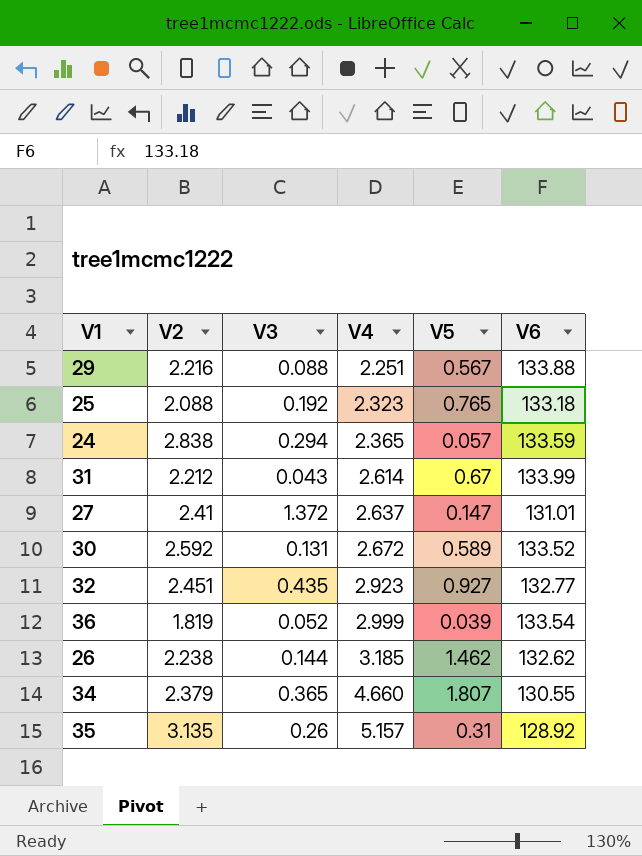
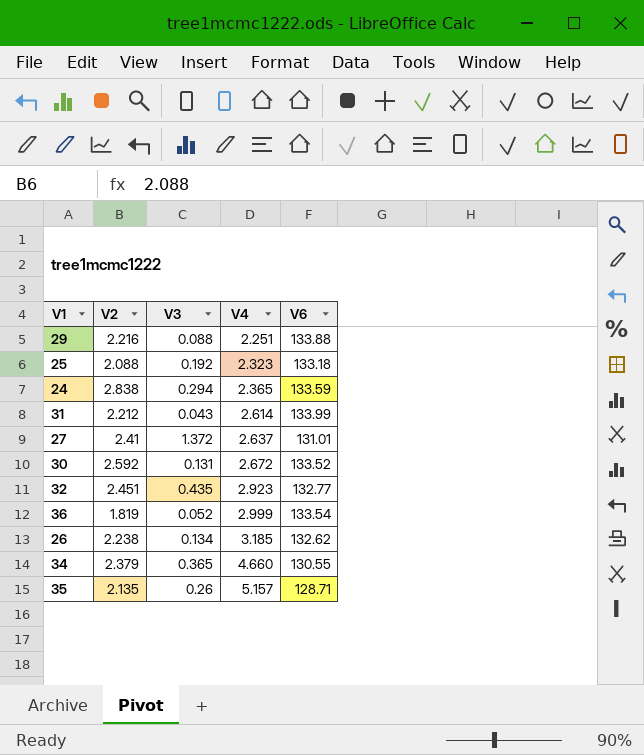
column V5 | position: 5 -> none
26 | V3: 0.144 -> 0.134
35 | V2: 3.135 -> 2.135
35 | V6: 128.92 -> 128.71

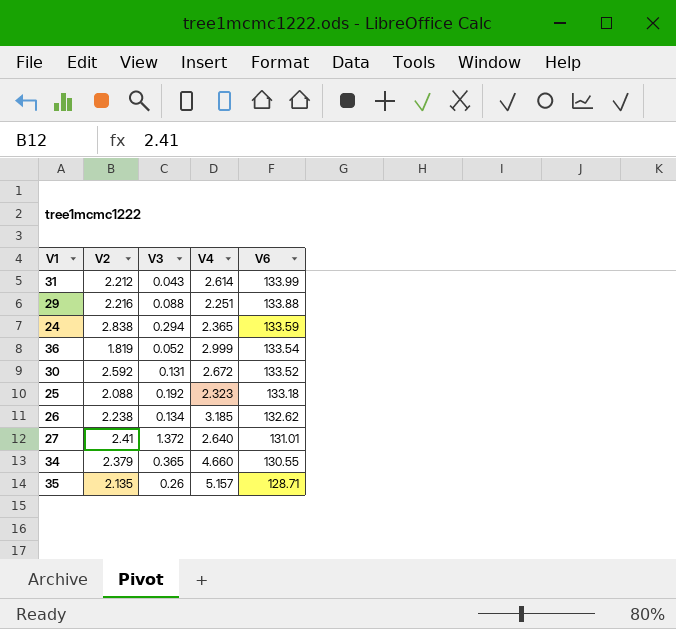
row order: V4 ascending -> V6 descending
row 32: 2.451 | 0.435 | 2.923 | 132.77 -> none
27 | V4: 2.637 -> 2.640

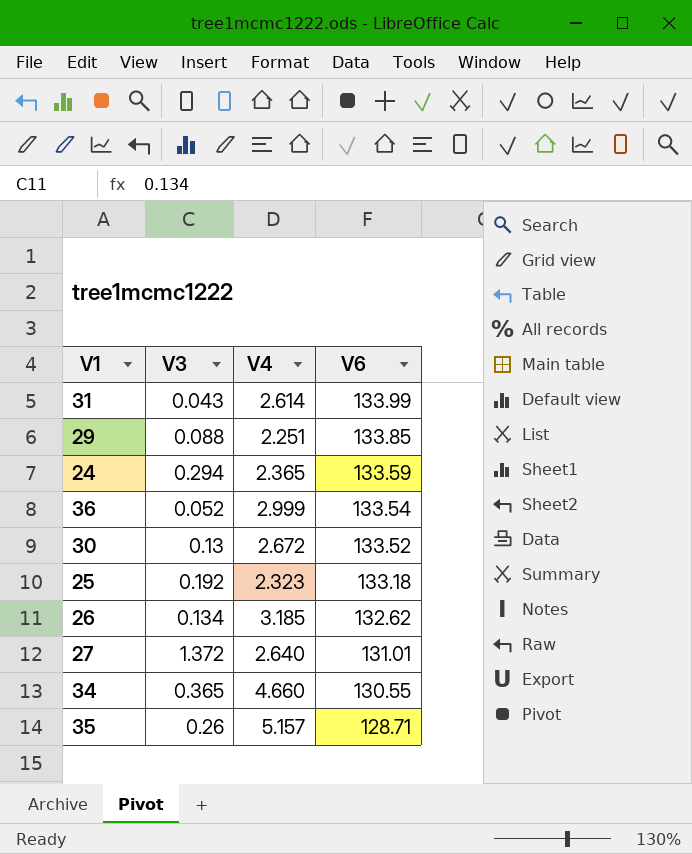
column V2 | position: 2 -> none
29 | V6: 133.88 -> 133.85
30 | V3: 0.131 -> 0.13

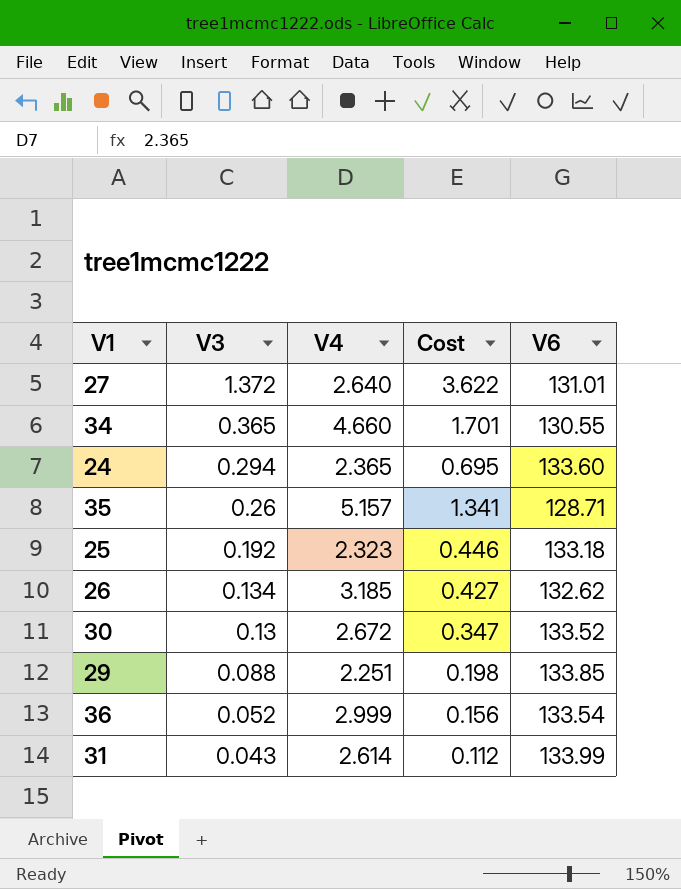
row order: V6 descending -> V3 descending
column Cost | formula: none -> [V3] * [V4]
24 | V6: 133.59 -> 133.60

